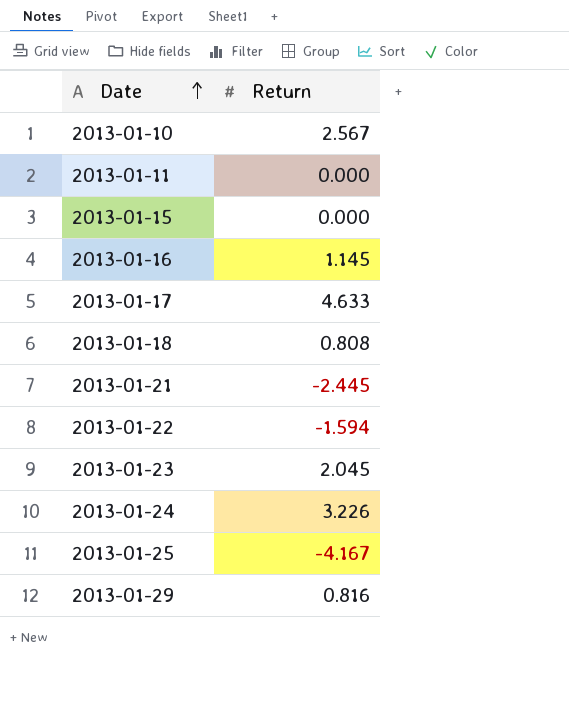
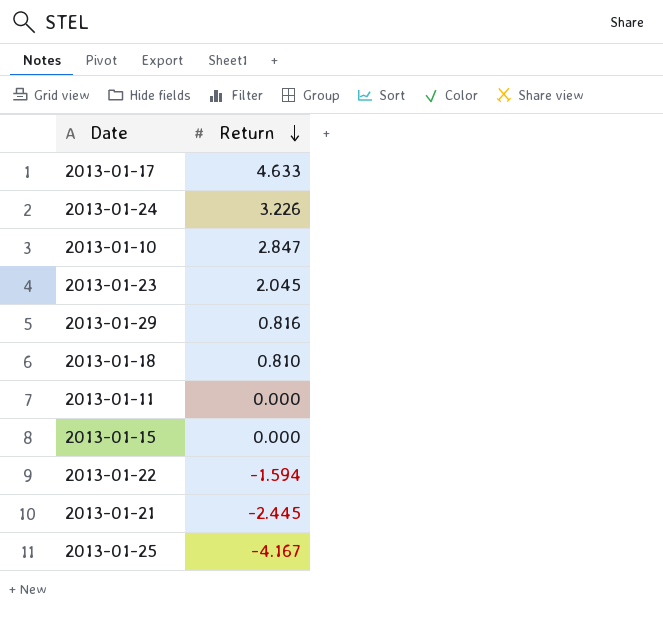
row order: Date ascending -> Return descending
row 2013-01-16: 1.145 -> none
2013-01-10 | Return: 2.567 -> 2.847
2013-01-18 | Return: 0.808 -> 0.810

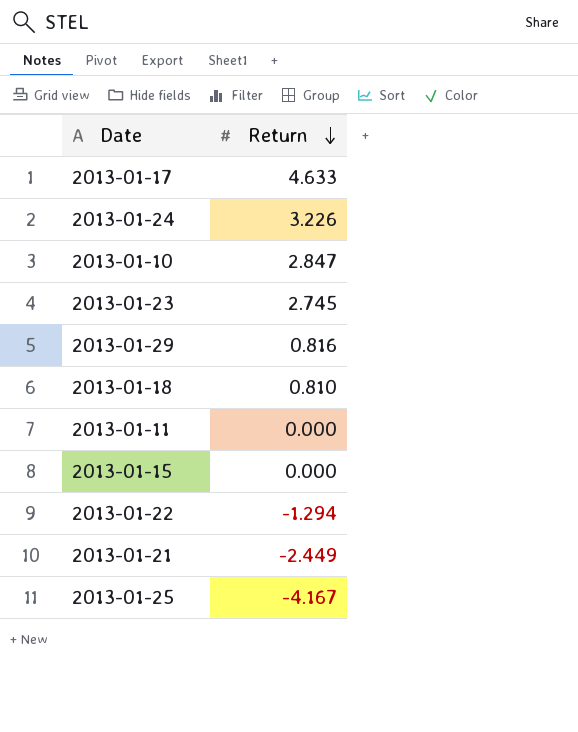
2013-01-23 | Return: 2.045 -> 2.745
2013-01-22 | Return: -1.594 -> -1.294
2013-01-21 | Return: -2.445 -> -2.449

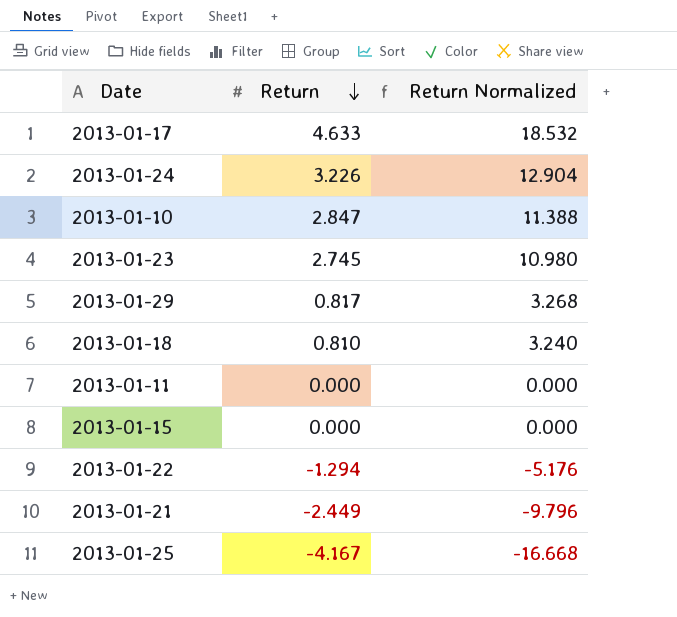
column Return Normalized | formula: none -> [Return] * 4
2013-01-29 | Return: 0.816 -> 0.817

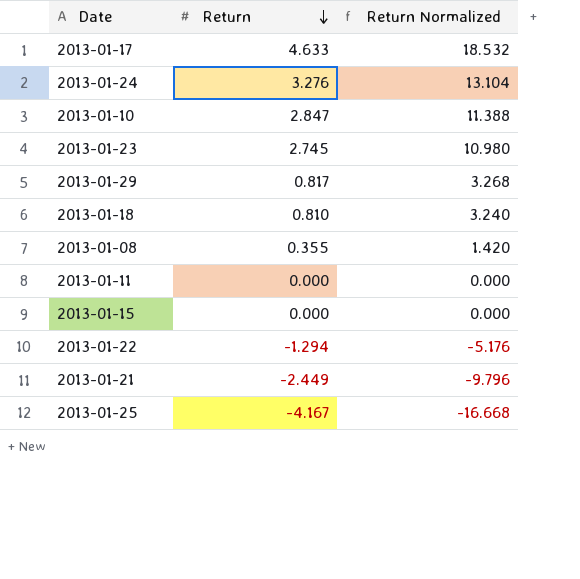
2013-01-24 | Return: 3.226 -> 3.276
2013-01-24 | Return Normalized: 12.904 -> 13.104
row 2013-01-08: none -> 0.355 | 1.420

